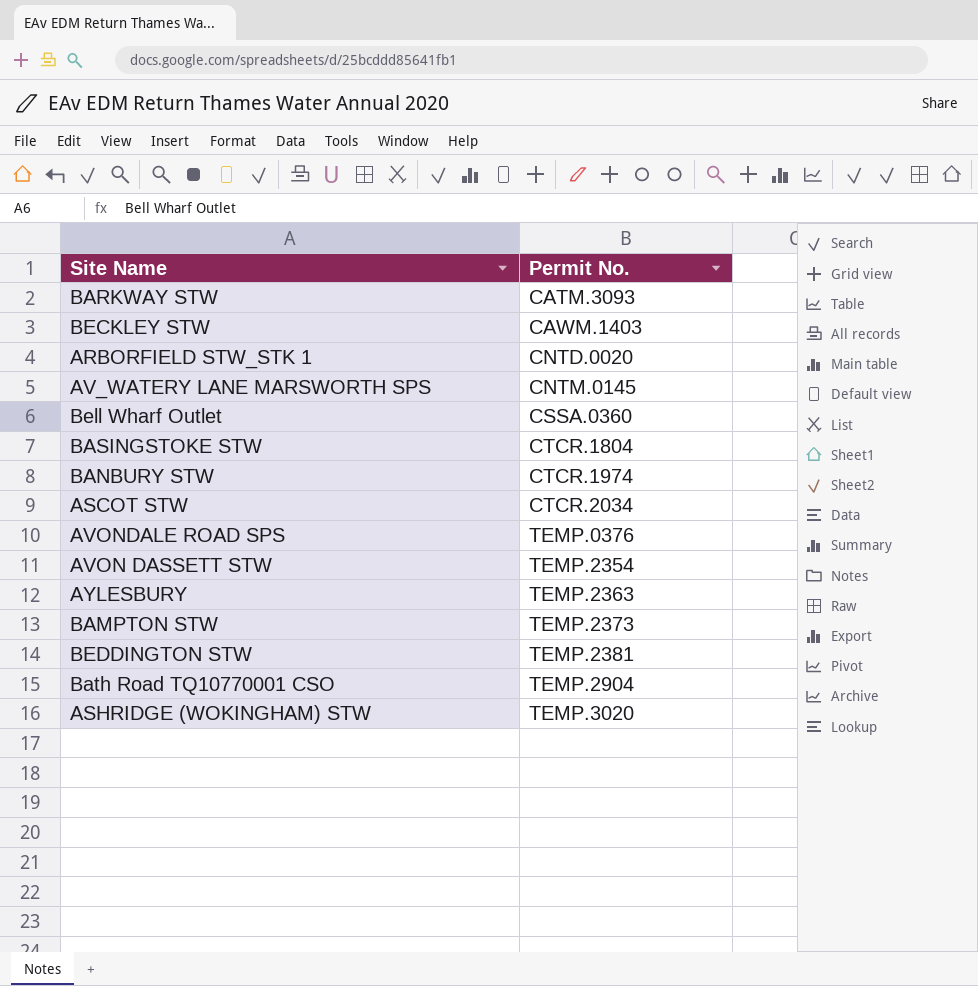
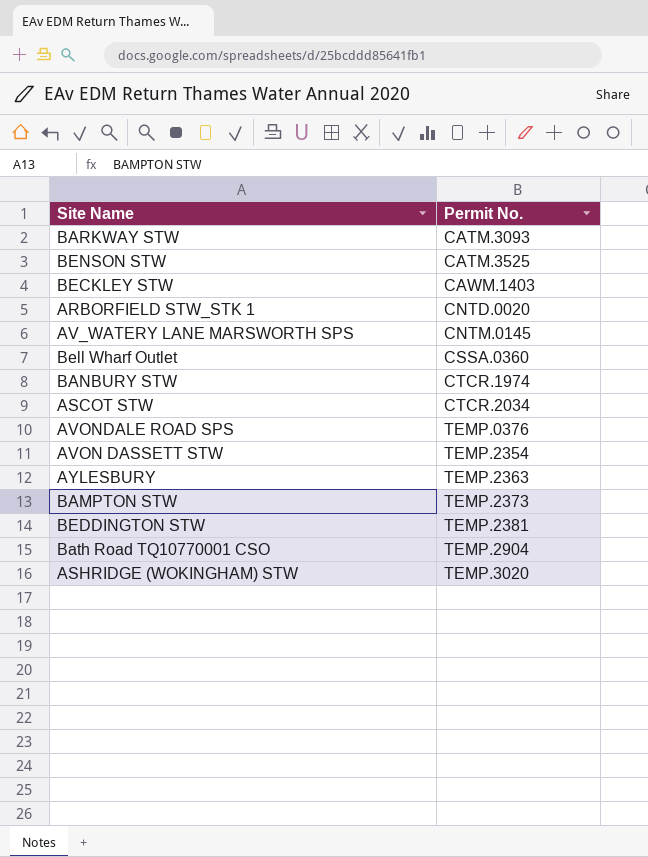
row BASINGSTOKE STW: CTCR.1804 -> none
row BENSON STW: none -> CATM.3525

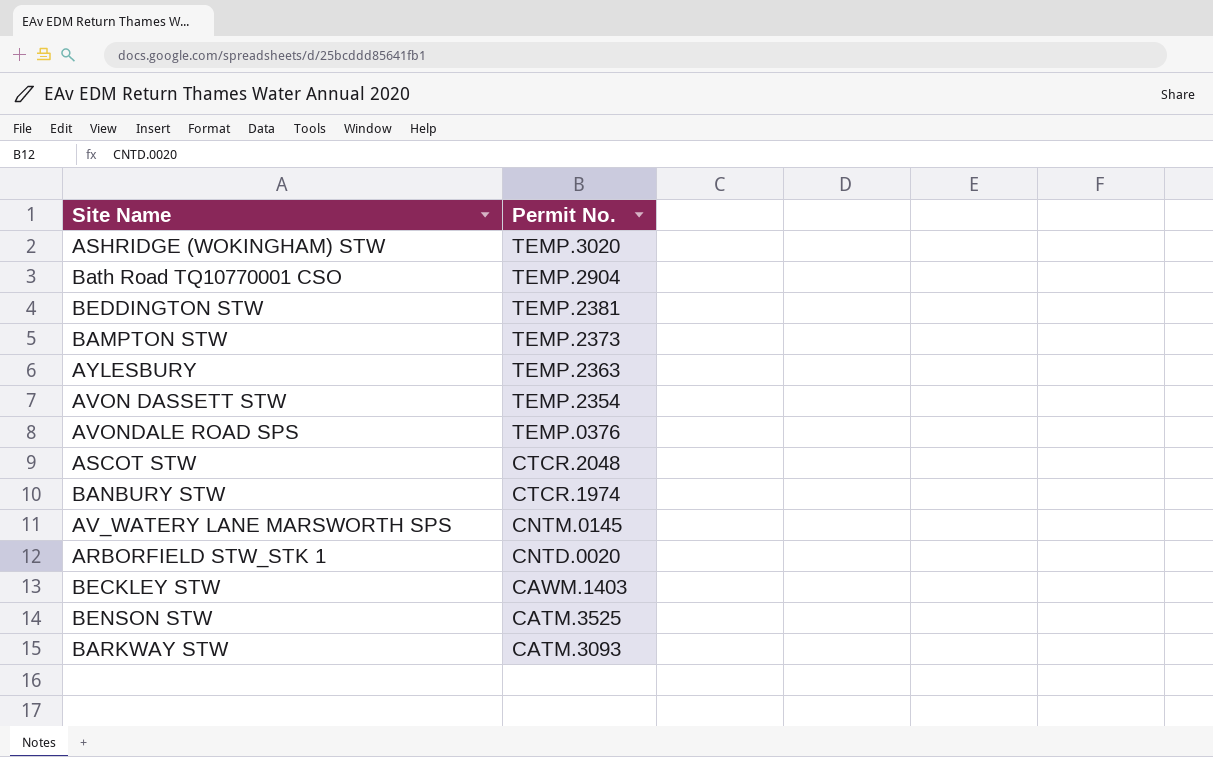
row order: Permit No. ascending -> Permit No. descending
row Bell Wharf Outlet: CSSA.0360 -> none
ASCOT STW | Permit No.: CTCR.2034 -> CTCR.2048

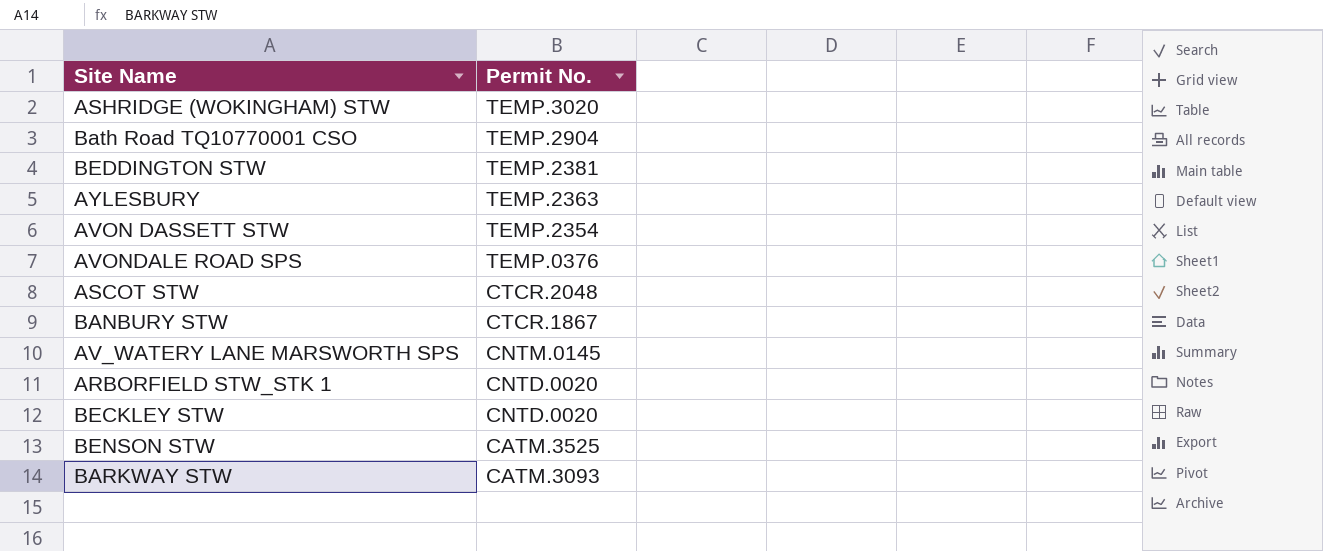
row BAMPTON STW: TEMP.2373 -> none
BANBURY STW | Permit No.: CTCR.1974 -> CTCR.1867
BECKLEY STW | Permit No.: CAWM.1403 -> CNTD.0020

